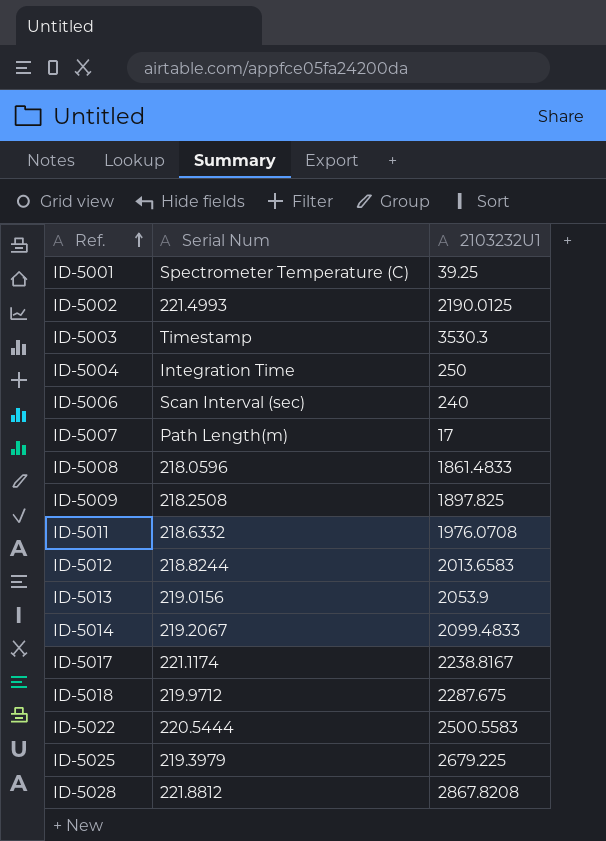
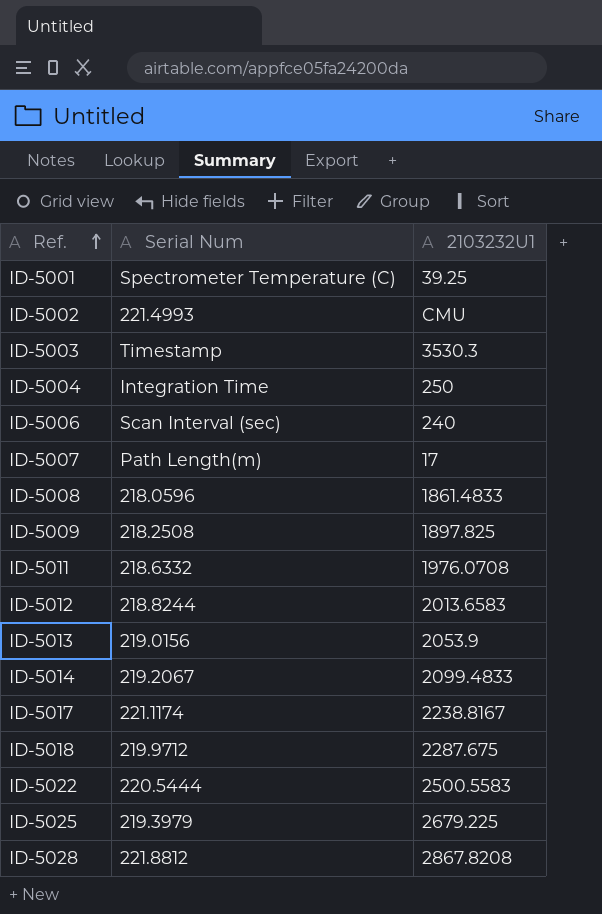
ID-5002 | 2103232U1: 2190.0125 -> CMU

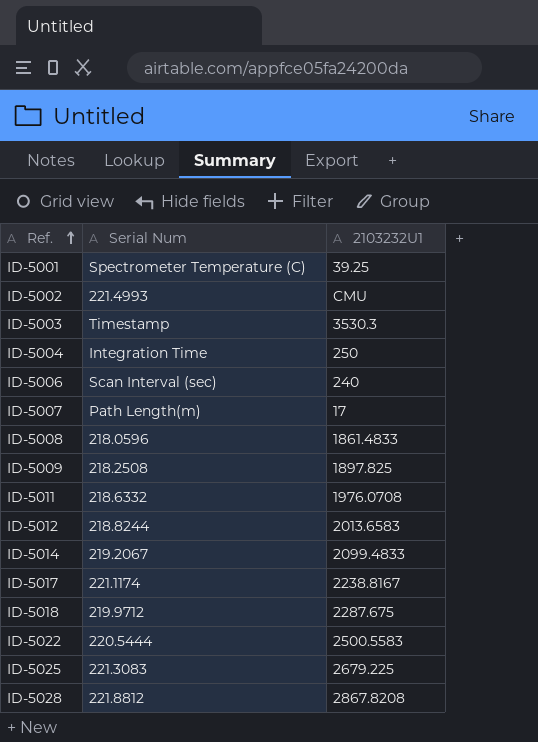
row ID-5013: 219.0156 | 2053.9 -> none
ID-5025 | Serial Num: 219.3979 -> 221.3083

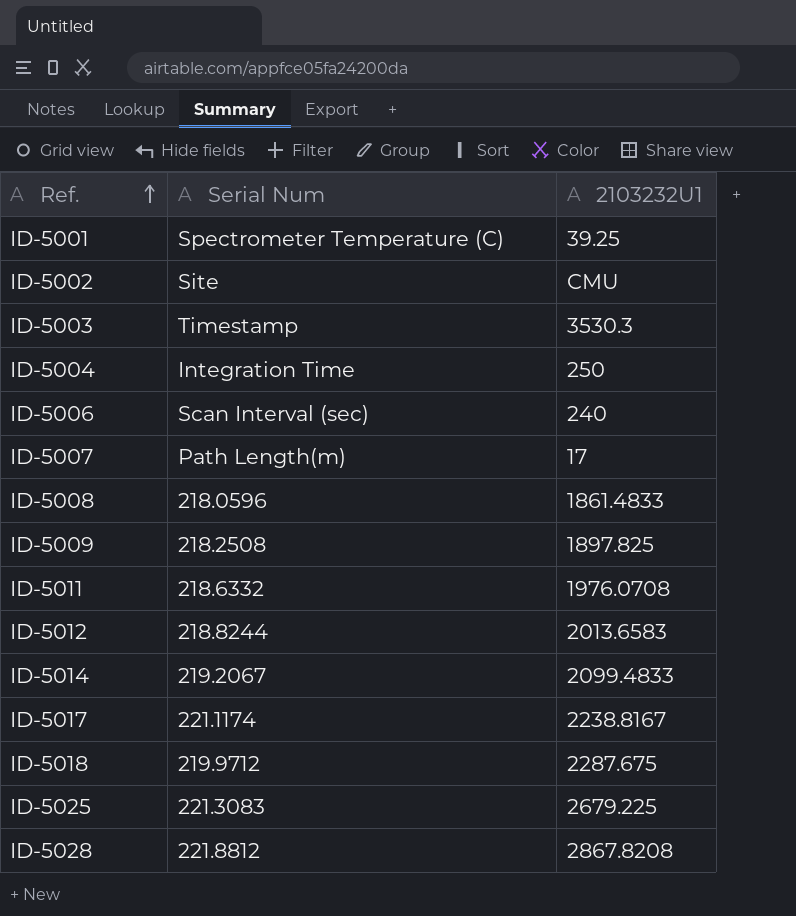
row ID-5022: 220.5444 | 2500.5583 -> none
ID-5002 | Serial Num: 221.4993 -> Site

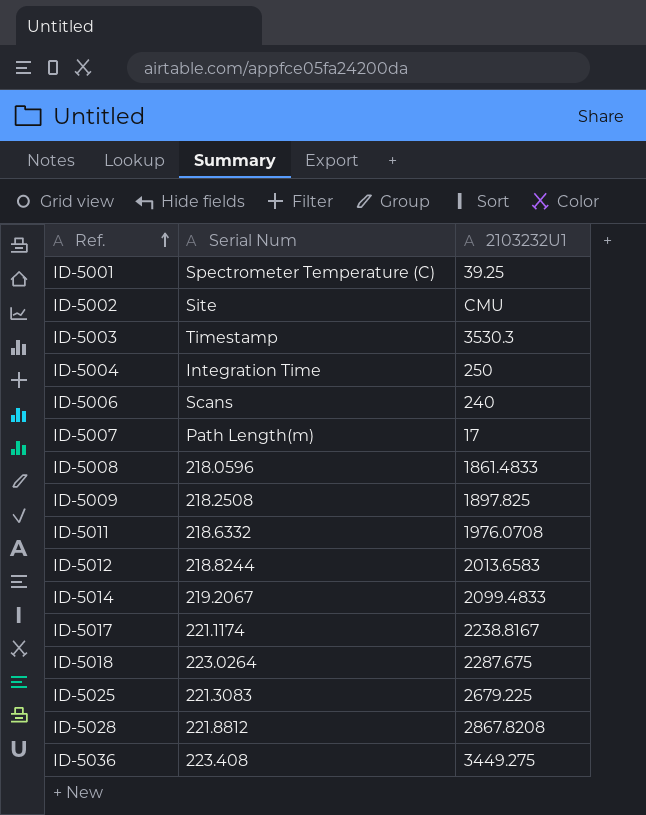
ID-5006 | Serial Num: Scan Interval (sec) -> Scans
ID-5018 | Serial Num: 219.9712 -> 223.0264
row ID-5036: none -> 223.408 | 3449.275

